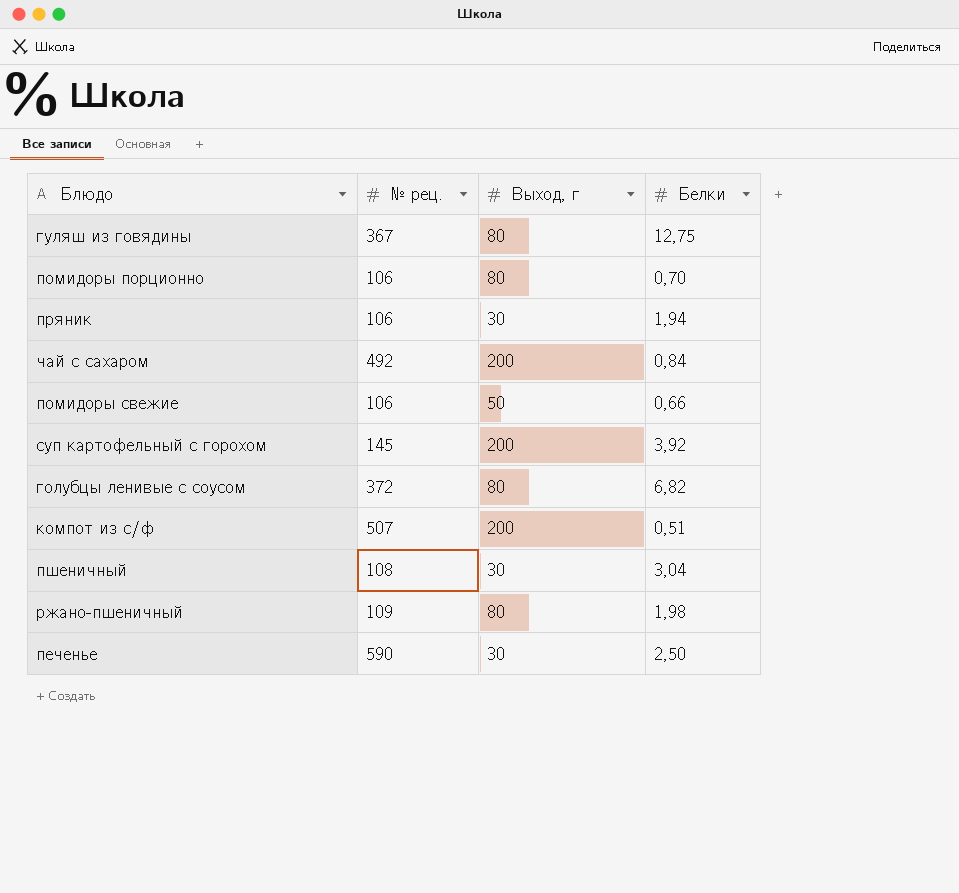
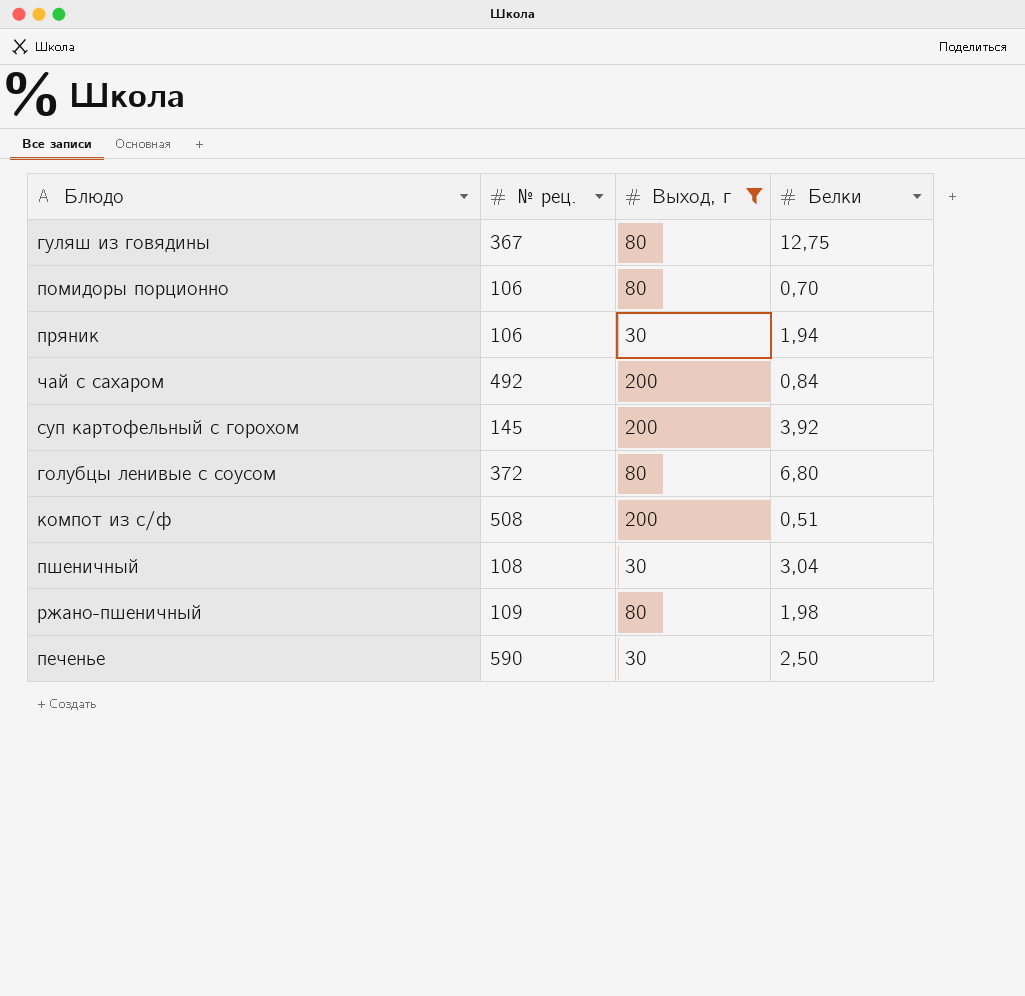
filter: none -> Выход, г != 50
голубцы ленивые с соусом | Белки: 6,82 -> 6,80
компот из с/ф | № рец.: 507 -> 508

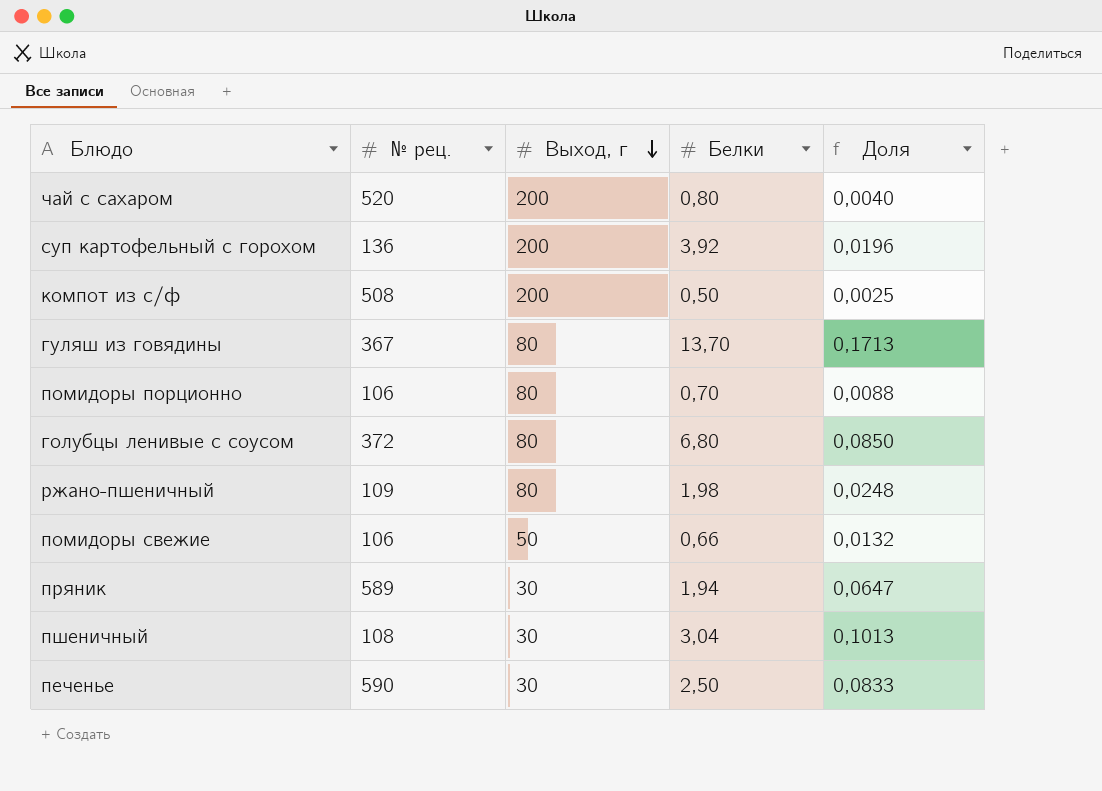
filter: Выход, г != 50 -> none
row order: none -> Выход, г descending
column Доля | formula: none -> [Белки] / [Выход, г]
чай с сахаром | № рец.: 492 -> 520
чай с сахаром | Белки: 0,84 -> 0,80
суп картофельный с горохом | № рец.: 145 -> 136
компот из с/ф | Белки: 0,51 -> 0,50
гуляш из говядины | Белки: 12,75 -> 13,70
пряник | № рец.: 106 -> 589

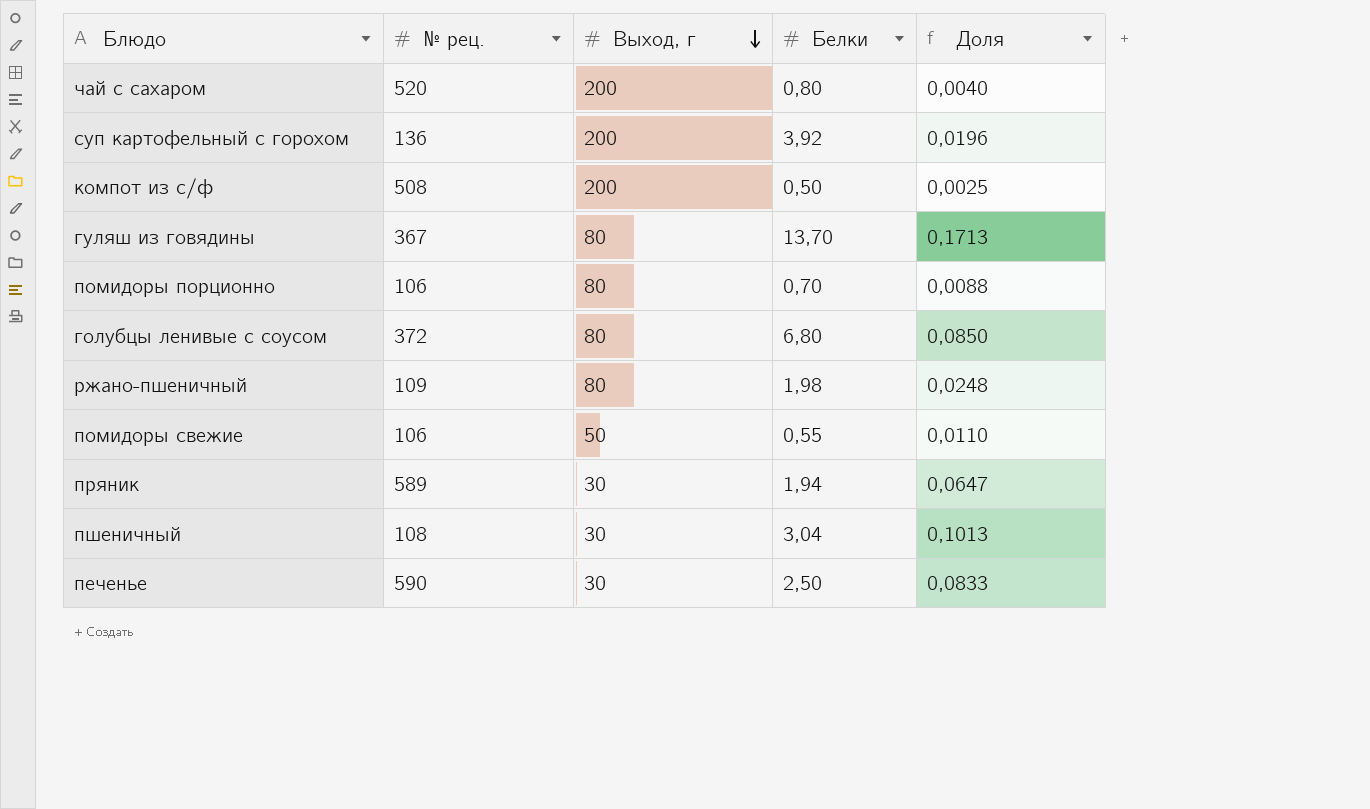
помидоры свежие | Белки: 0,66 -> 0,55
помидоры свежие | Доля: 0,0132 -> 0,0110

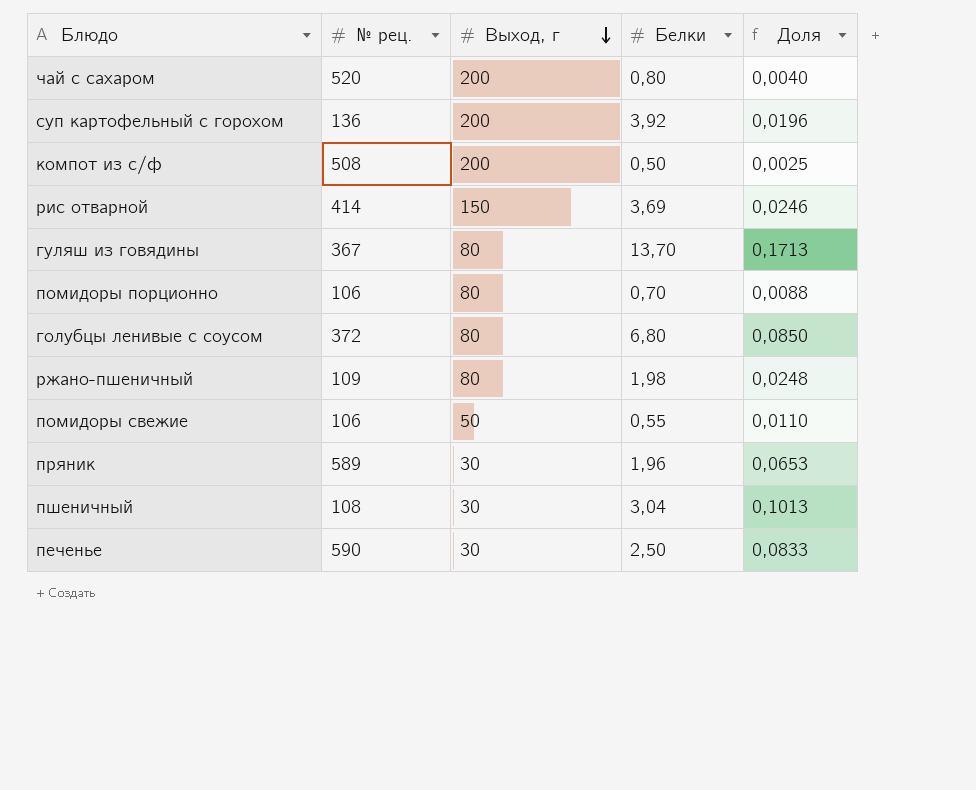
row рис отварной: none -> 414 | 150 | 3,69 | 0,0246
пряник | Белки: 1,94 -> 1,96
пряник | Доля: 0,0647 -> 0,0653

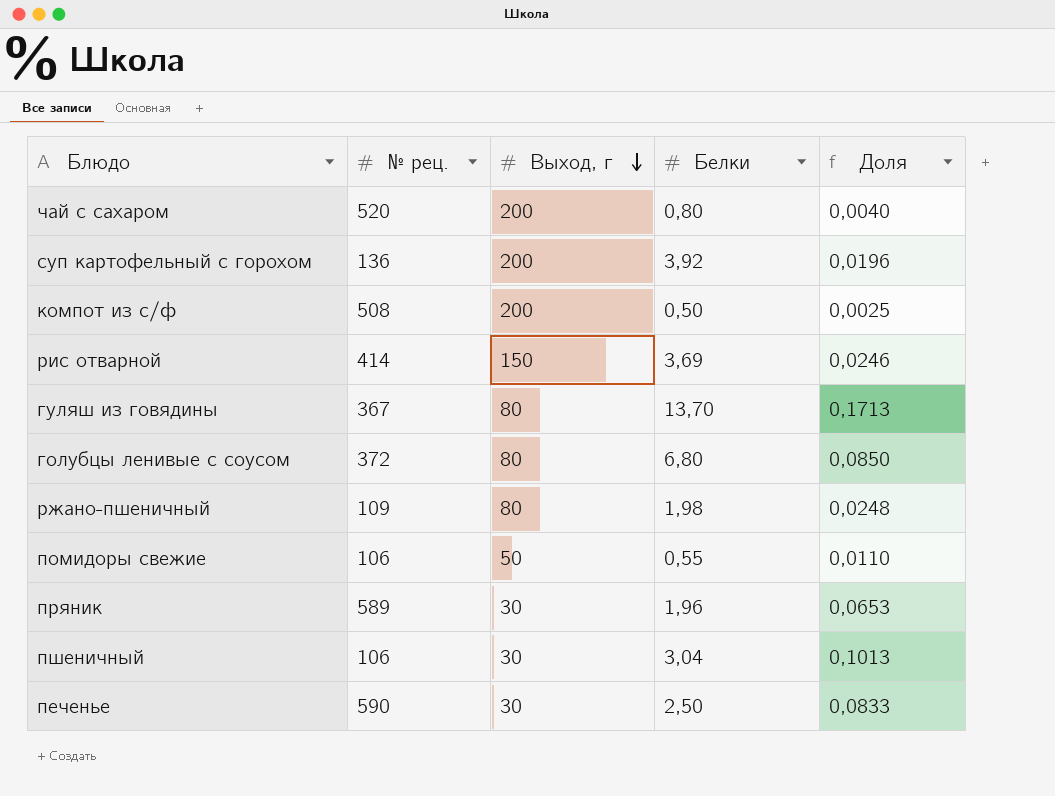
row помидоры порционно: 106 | 80 | 0,70 | 0,0088 -> none
пшеничный | № рец.: 108 -> 106

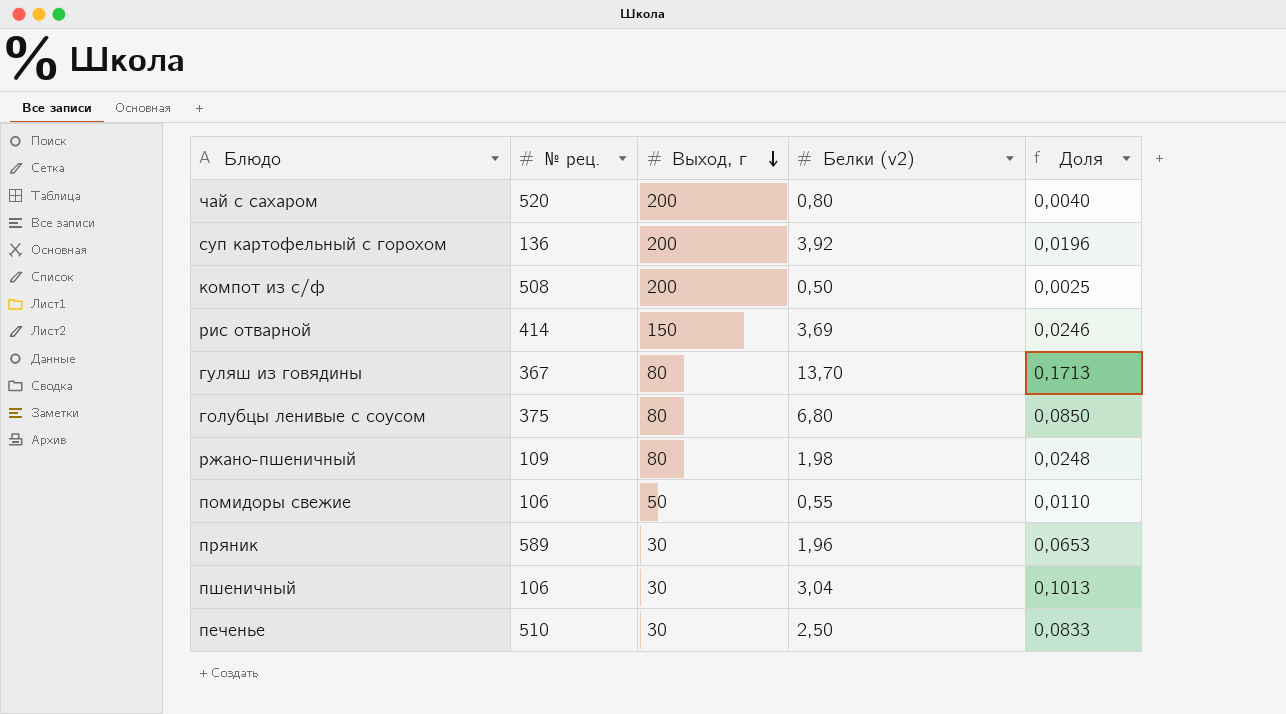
column name: Белки -> Белки (v2)
голубцы ленивые с соусом | № рец.: 372 -> 375
печенье | № рец.: 590 -> 510

